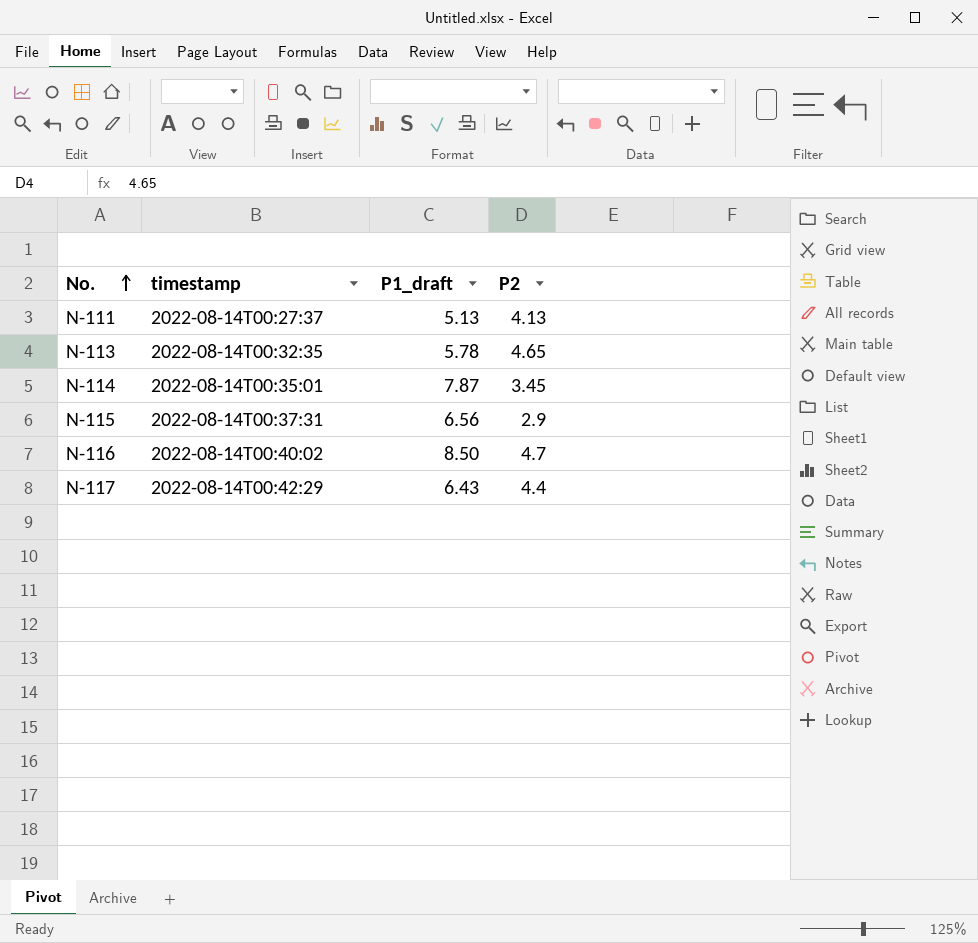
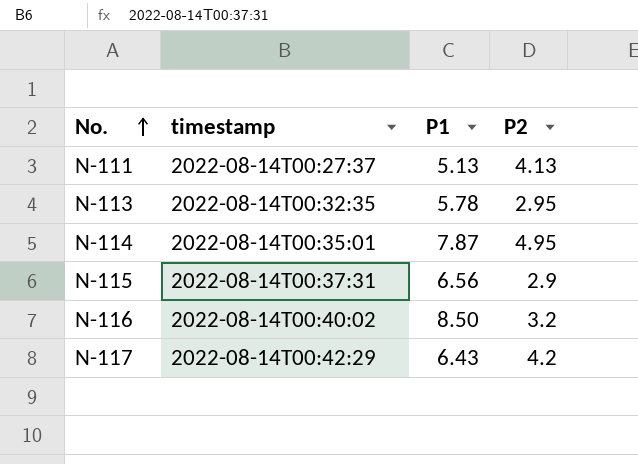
column name: P1_draft -> P1
N-113 | P2: 4.65 -> 2.95
N-114 | P2: 3.45 -> 4.95
N-116 | P2: 4.7 -> 3.2
N-117 | P2: 4.4 -> 4.2

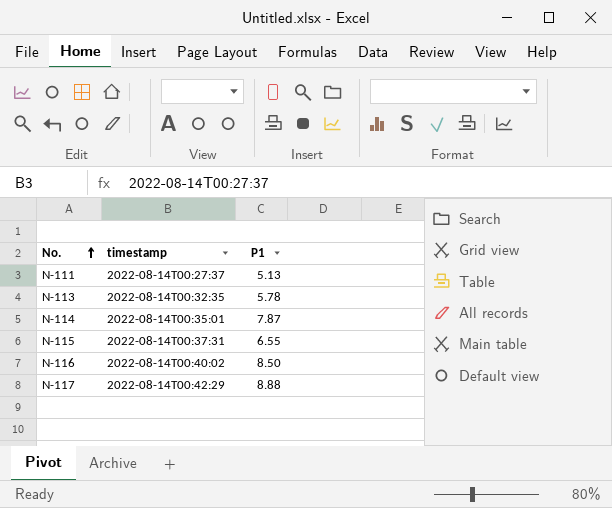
column P2 | position: 4 -> none
N-115 | P1: 6.56 -> 6.55
N-117 | P1: 6.43 -> 8.88

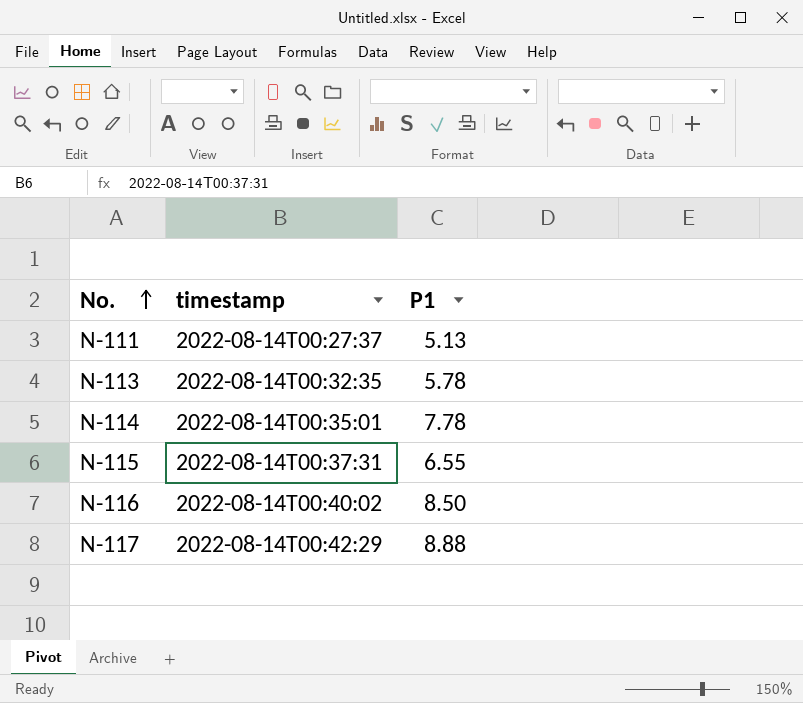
N-114 | P1: 7.87 -> 7.78

